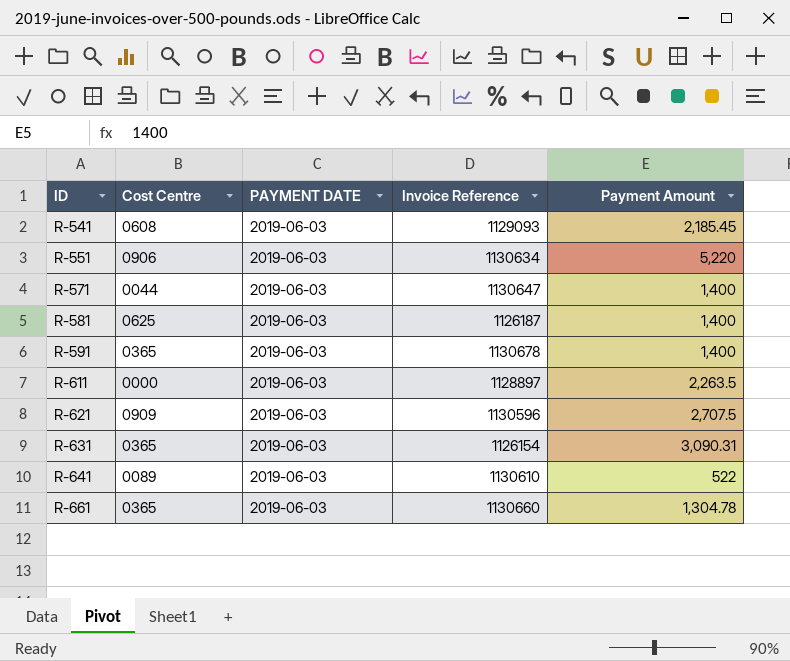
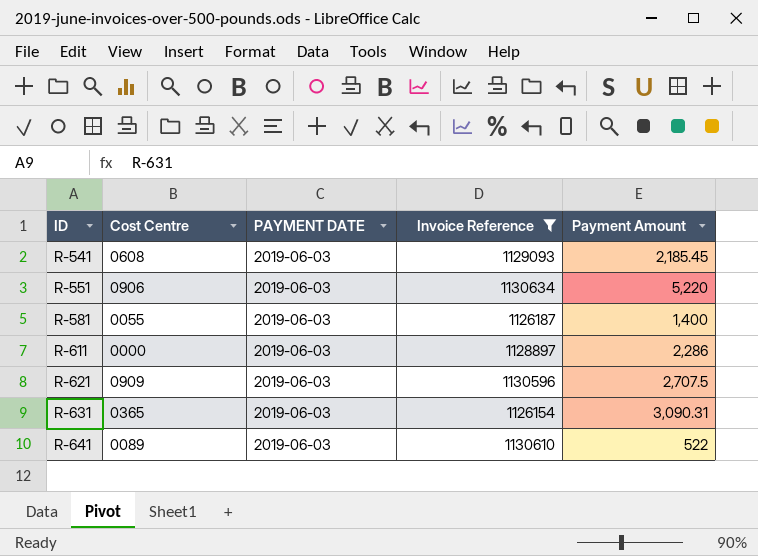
filter: none -> Invoice Reference <= 1130634
R-581 | Cost Centre: 0625 -> 0055
R-611 | Payment Amount: 2,263.5 -> 2,286

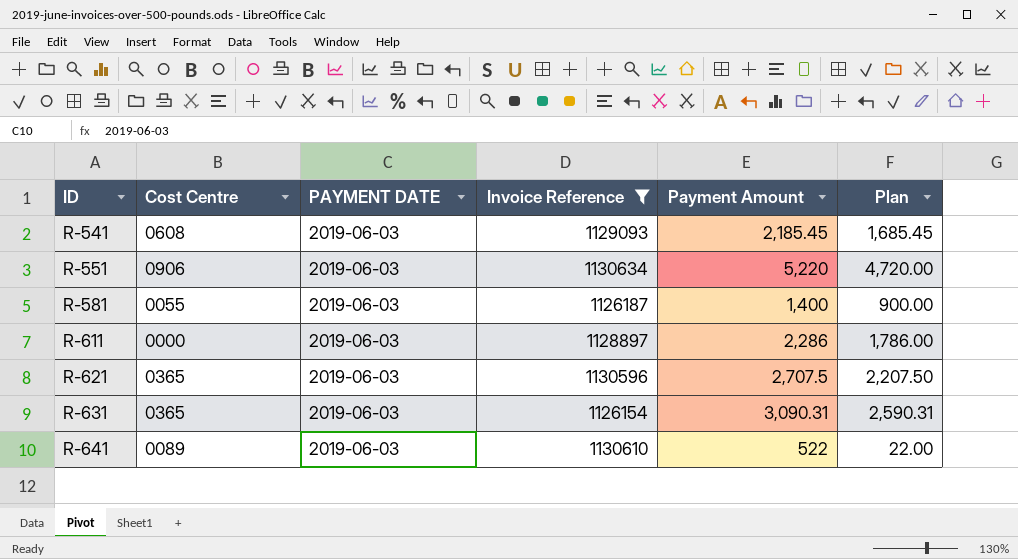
column Plan | formula: none -> [Payment Amount] - 500
R-621 | Cost Centre: 0909 -> 0365

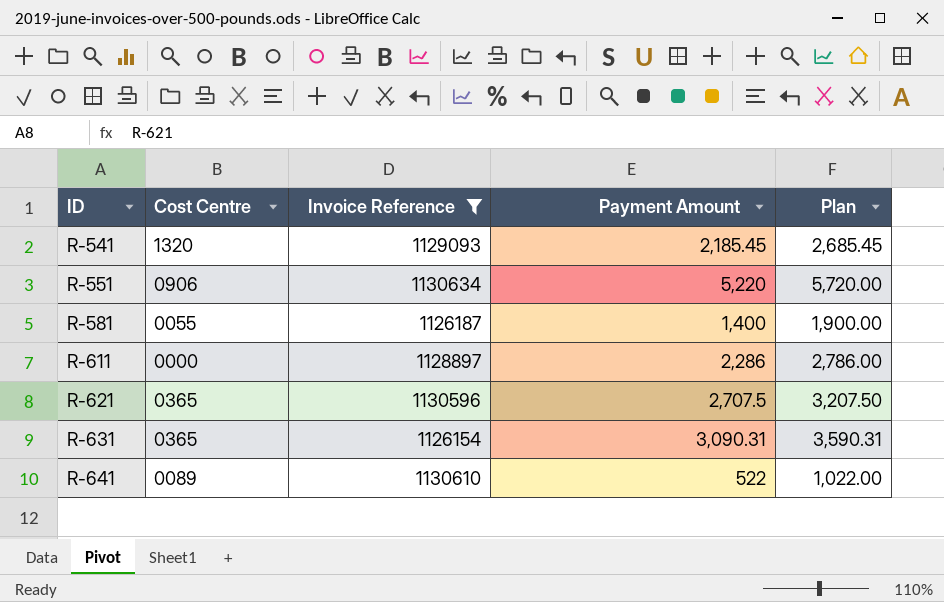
column PAYMENT DATE | position: 3 -> none
column Plan | formula: [Payment Amount] - 500 -> [Payment Amount] + 500
R-541 | Cost Centre: 0608 -> 1320

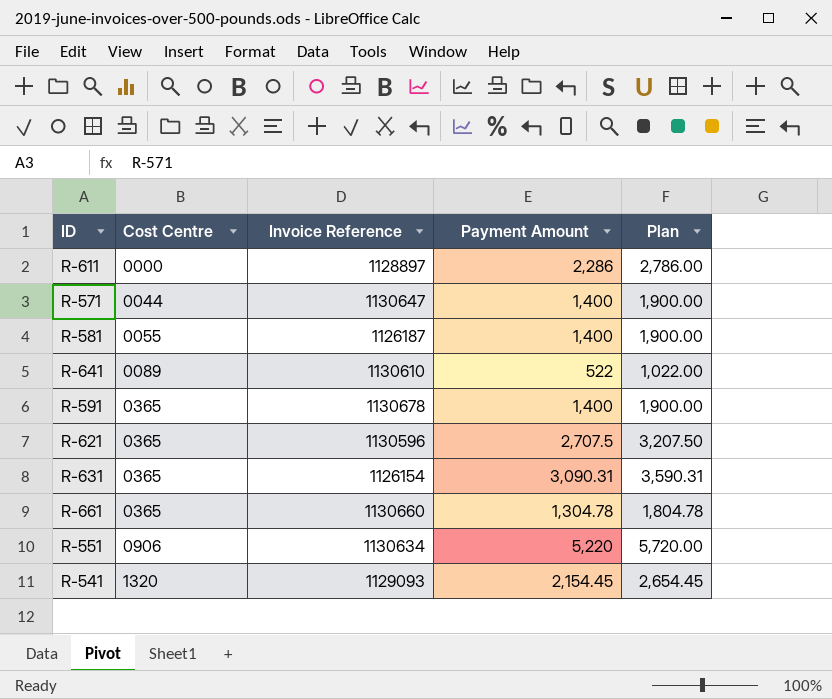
filter: Invoice Reference <= 1130634 -> none
row order: ID ascending -> Cost Centre ascending
R-541 | Payment Amount: 2,185.45 -> 2,154.45
R-541 | Plan: 2,685.45 -> 2,654.45

